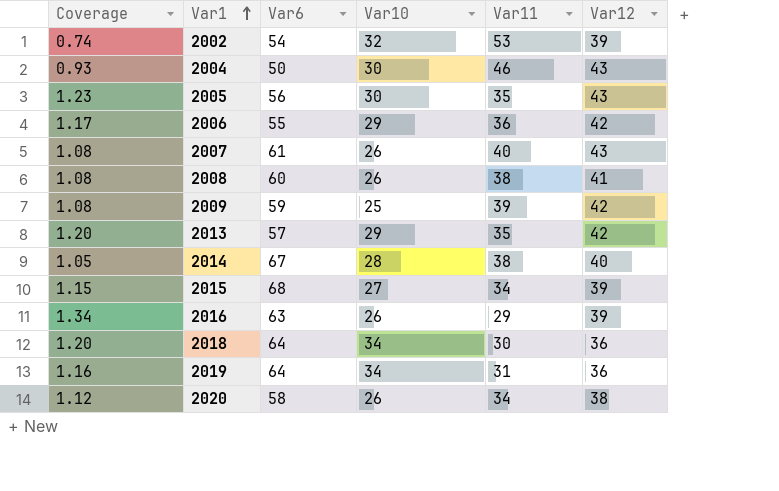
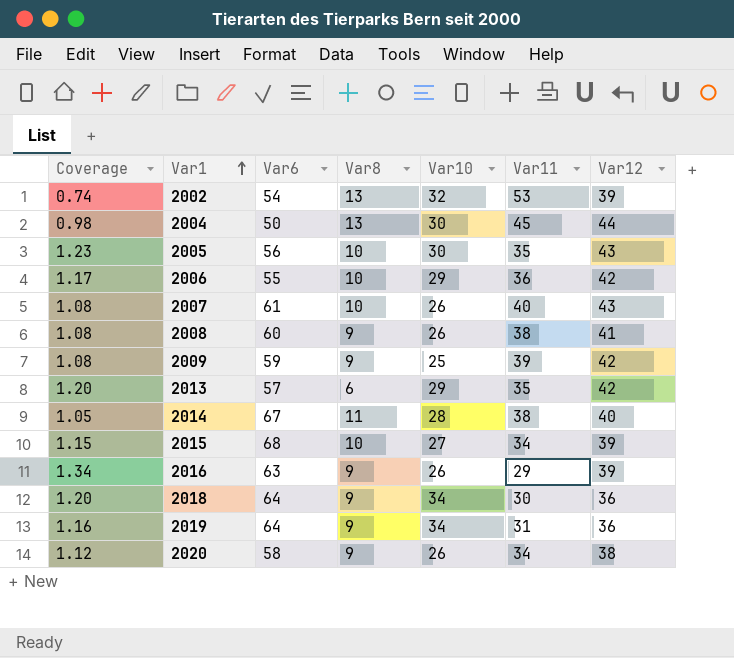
column Var8 | position: none -> 4
2004 | Coverage: 0.93 -> 0.98
2004 | Var11: 46 -> 45
2004 | Var12: 43 -> 44

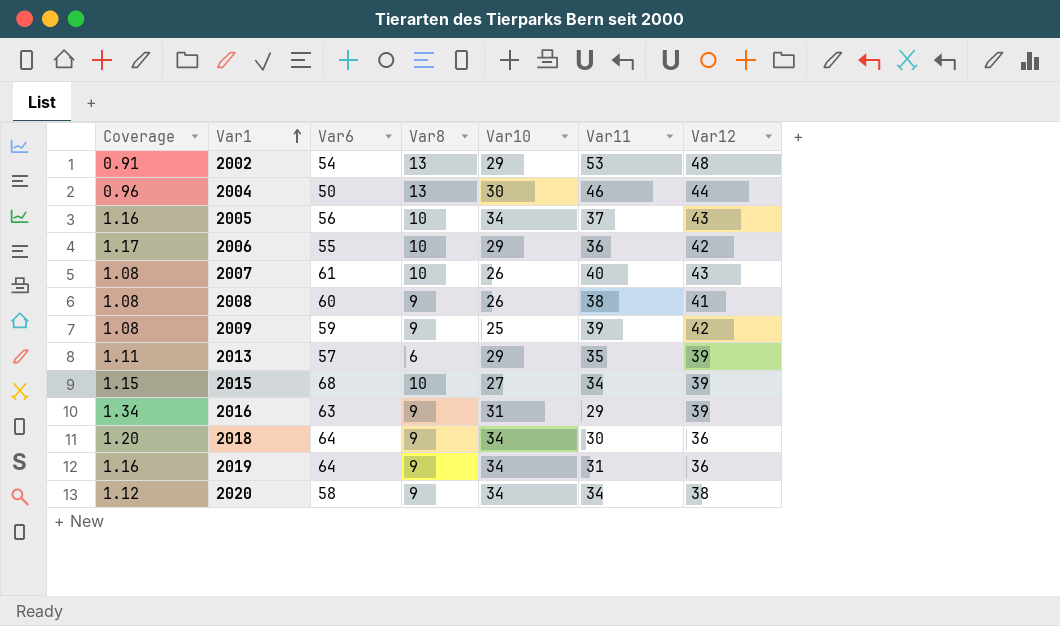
row 2014: 1.05 | 67 | 11 | 28 | 38 | 40 -> none
2002 | Coverage: 0.74 -> 0.91
2002 | Var10: 32 -> 29
2002 | Var12: 39 -> 48
2004 | Coverage: 0.98 -> 0.96
2004 | Var11: 45 -> 46
2005 | Coverage: 1.23 -> 1.16
2005 | Var10: 30 -> 34
2005 | Var11: 35 -> 37
2013 | Coverage: 1.20 -> 1.11
2013 | Var12: 42 -> 39
2016 | Var10: 26 -> 31
2020 | Var10: 26 -> 34

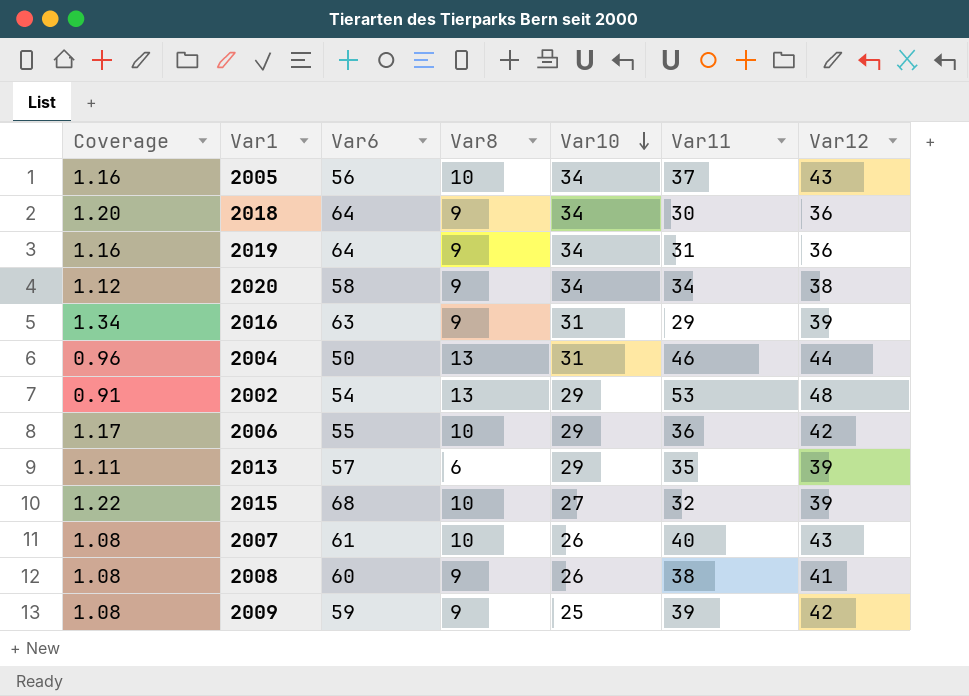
row order: Var1 ascending -> Var10 descending
2004 | Var10: 30 -> 31
2015 | Coverage: 1.15 -> 1.22
2015 | Var11: 34 -> 32

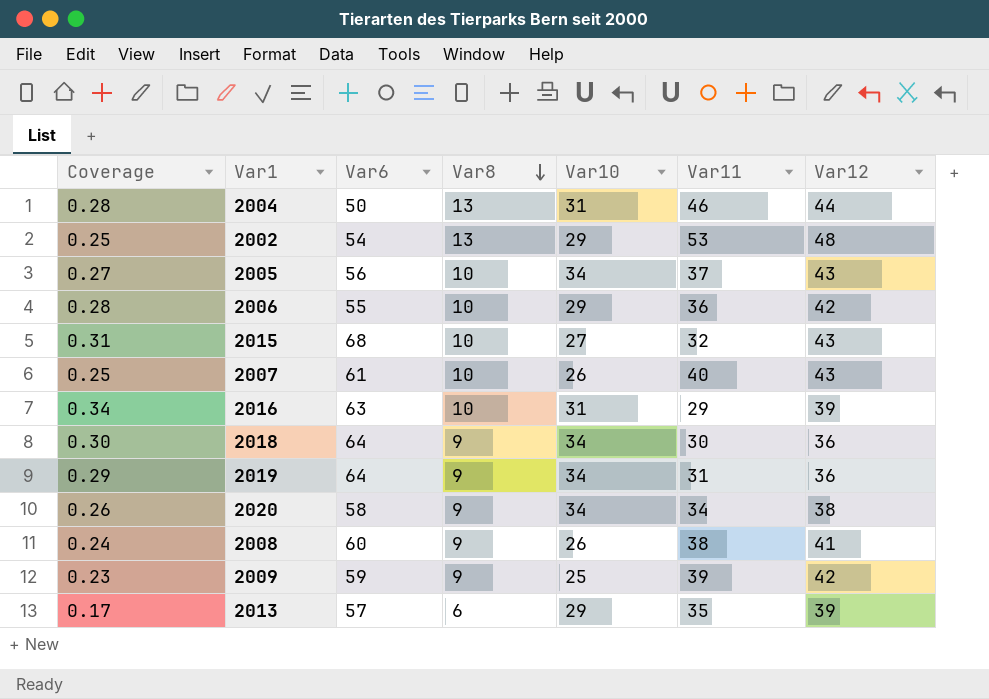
row order: Var10 descending -> Var8 descending
column Coverage | formula: [Var12] / [Var11] -> [Var8] / [Var11]
2015 | Var12: 39 -> 43
2016 | Var8: 9 -> 10

